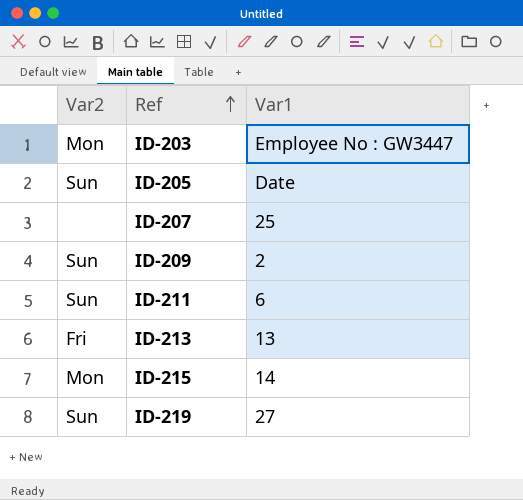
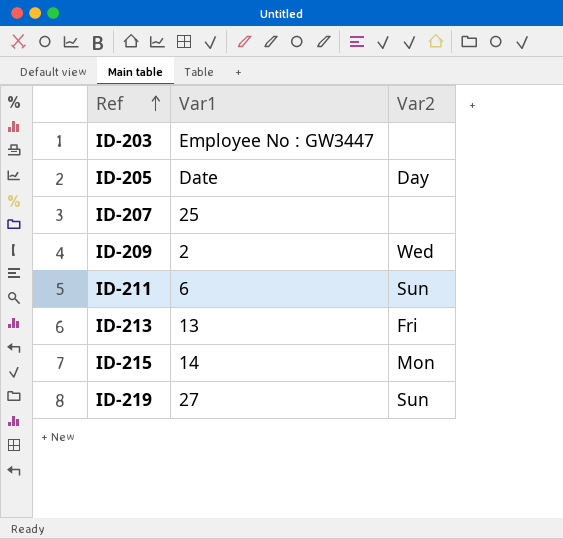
column Var2 | position: 1 -> 3
ID-203 | Var2: Mon -> none
ID-205 | Var2: Sun -> Day
ID-209 | Var2: Sun -> Wed

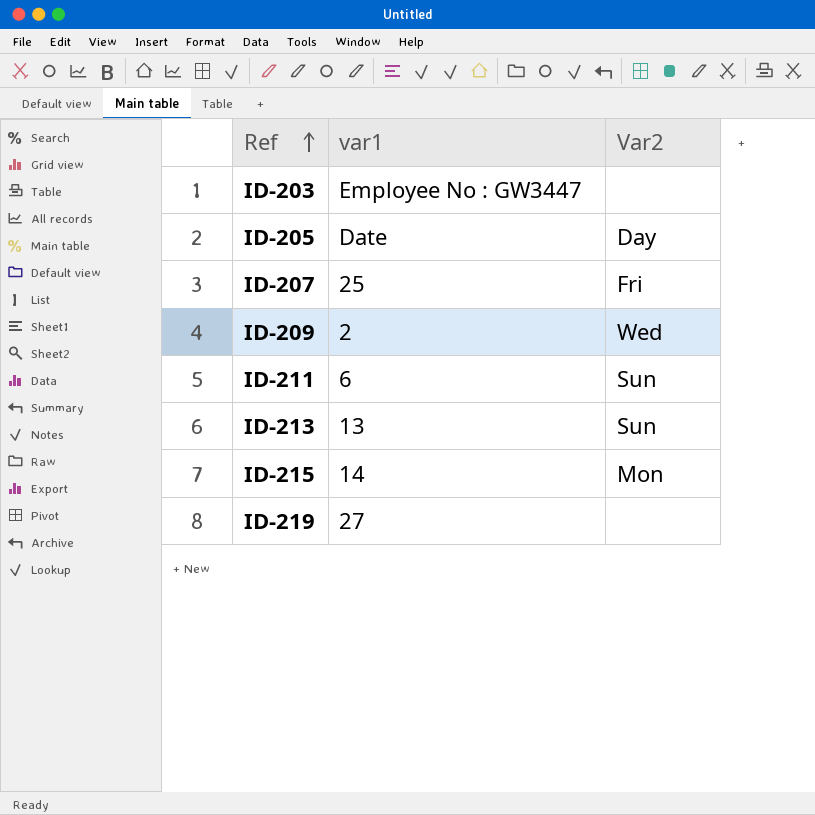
column name: Var1 -> var1
ID-207 | Var2: none -> Fri
ID-213 | Var2: Fri -> Sun
ID-219 | Var2: Sun -> none

